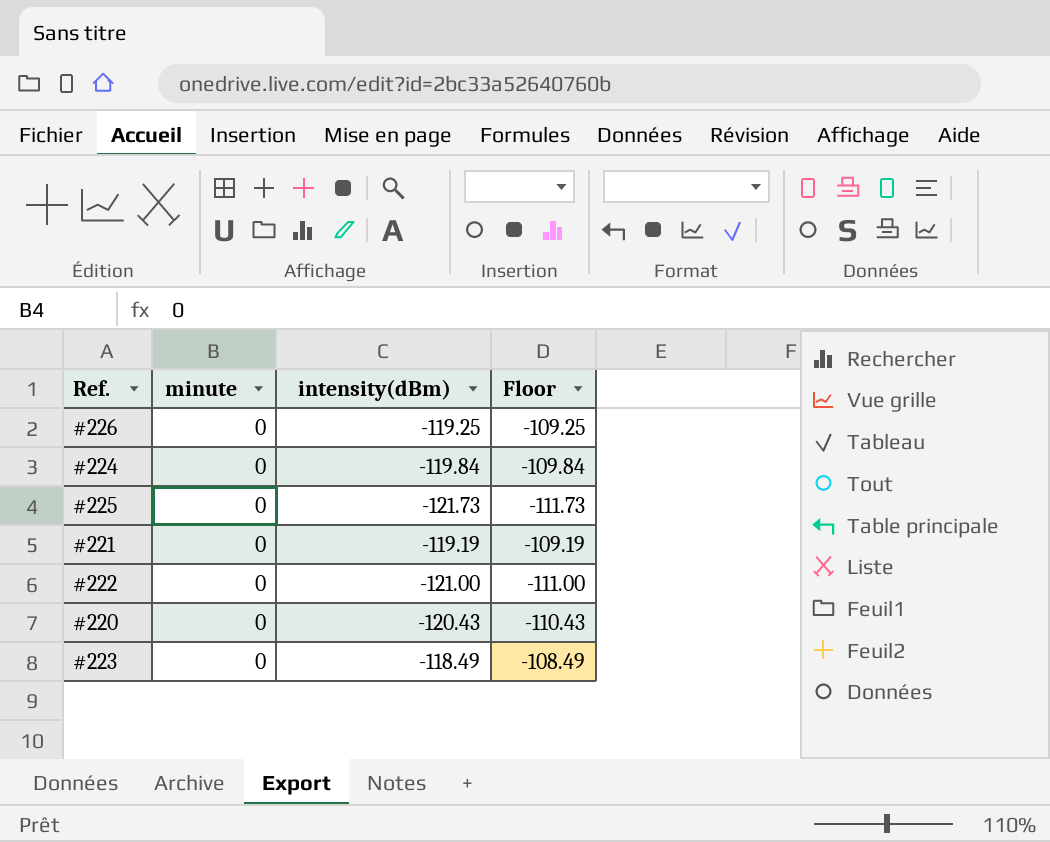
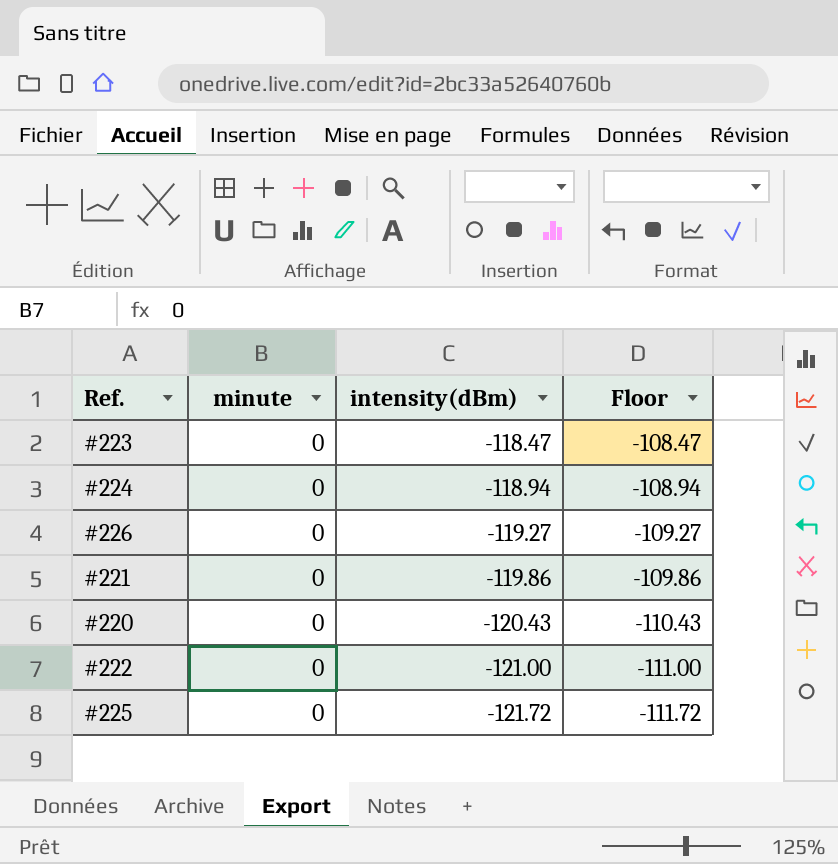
row order: none -> intensity(dBm) descending
#223 | intensity(dBm): -118.49 -> -118.47
#223 | Floor: -108.49 -> -108.47
#224 | intensity(dBm): -119.84 -> -118.94
#224 | Floor: -109.84 -> -108.94
#226 | intensity(dBm): -119.25 -> -119.27
#226 | Floor: -109.25 -> -109.27
#221 | intensity(dBm): -119.19 -> -119.86
#221 | Floor: -109.19 -> -109.86
#225 | intensity(dBm): -121.73 -> -121.72
#225 | Floor: -111.73 -> -111.72

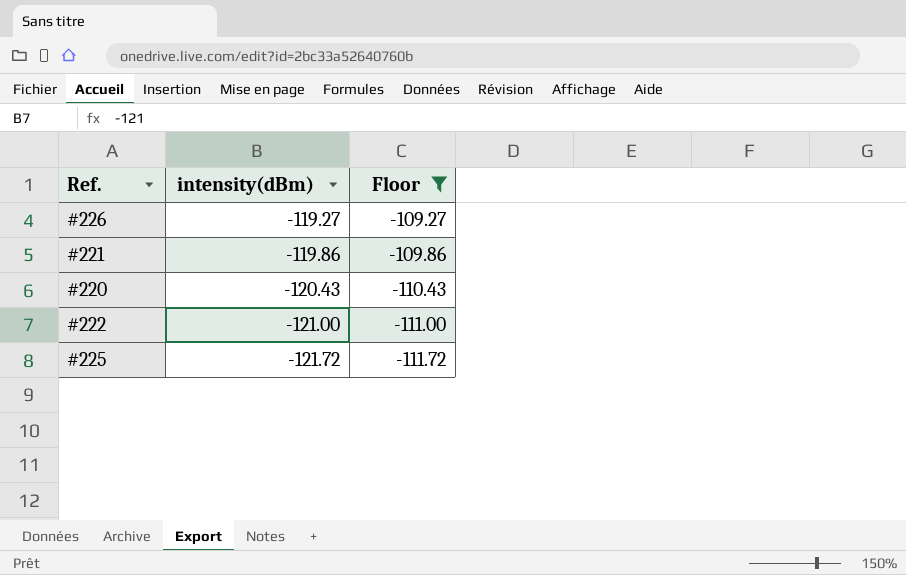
filter: none -> Floor <= -109.27
column minute | position: 2 -> none

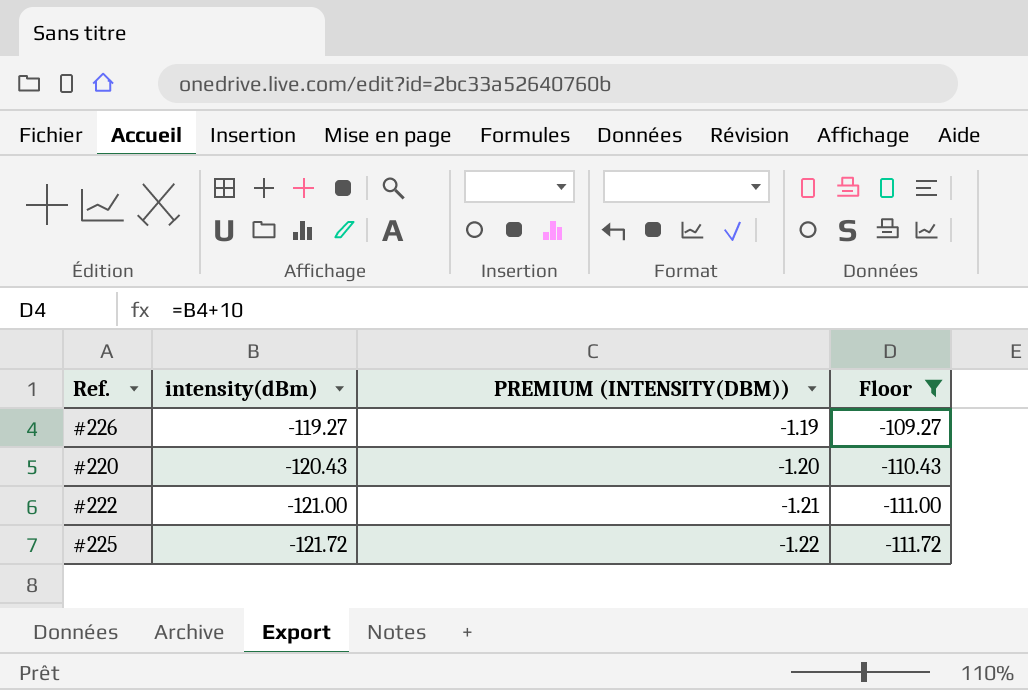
column PREMIUM (INTENSITY(DBM)) | formula: none -> [intensity(dBm)] * 0.01
row #221: -119.86 | -109.86 -> none

